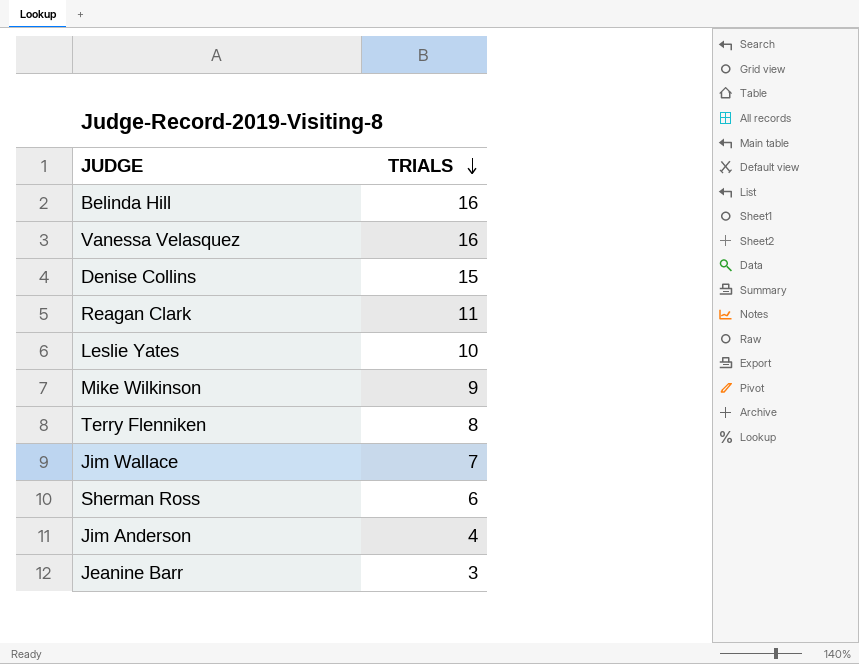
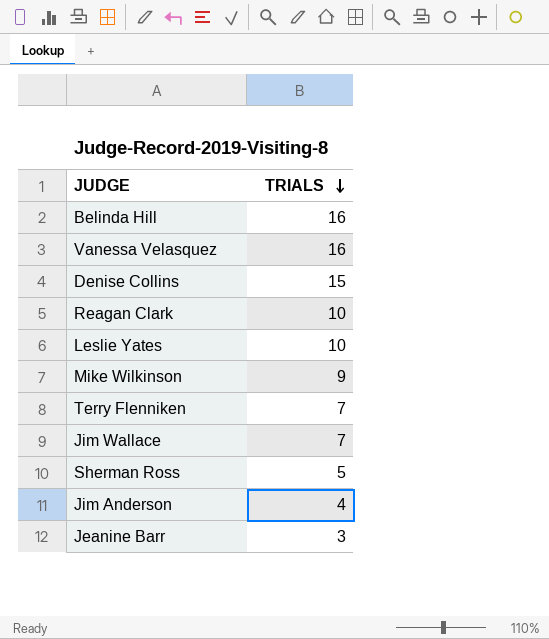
Reagan Clark | TRIALS: 11 -> 10
Terry Flenniken | TRIALS: 8 -> 7
Sherman Ross | TRIALS: 6 -> 5

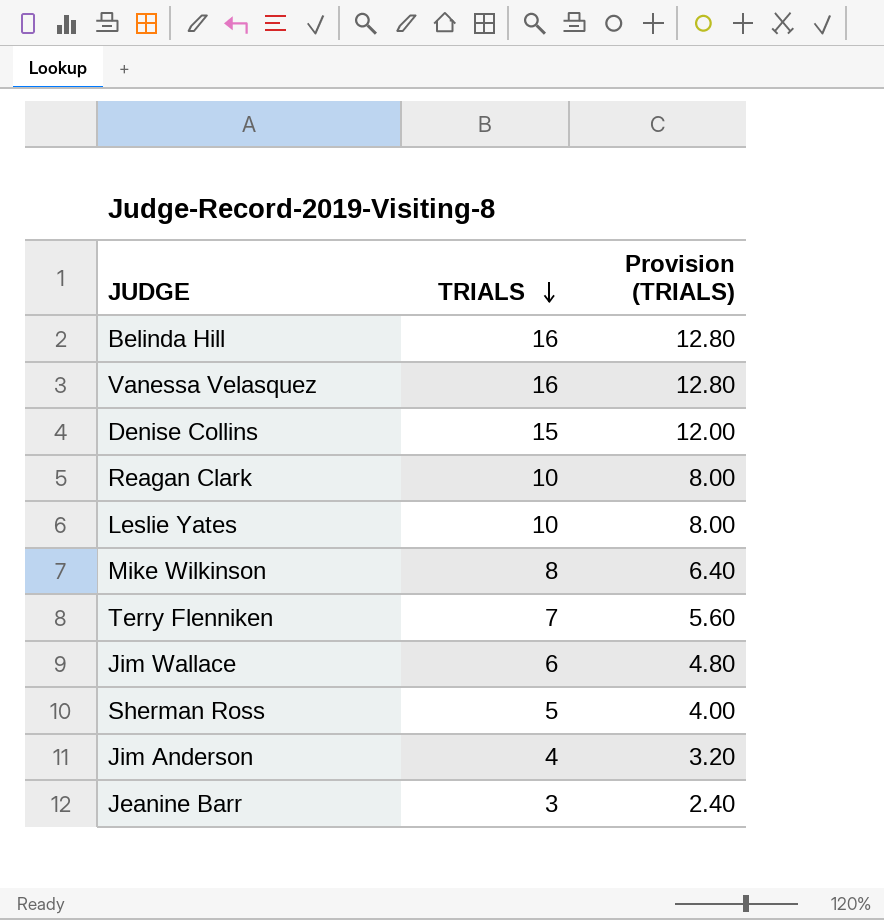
column Provision (TRIALS) | formula: none -> [TRIALS] * 0.8
Mike Wilkinson | TRIALS: 9 -> 8
Jim Wallace | TRIALS: 7 -> 6

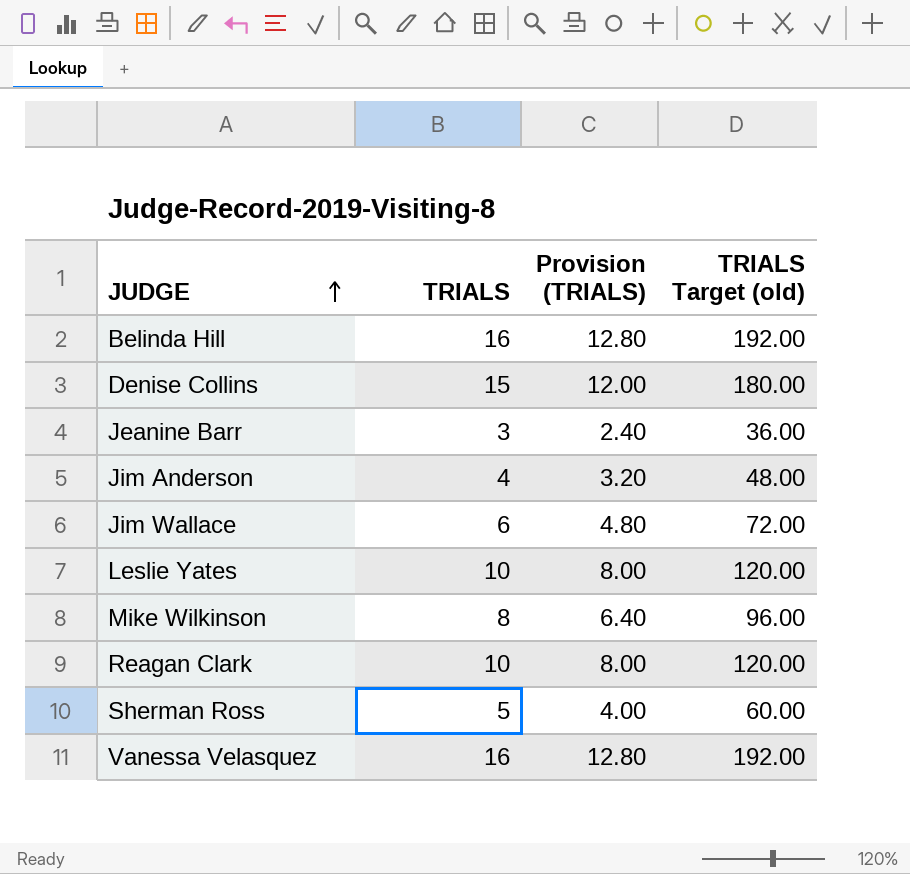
row order: TRIALS descending -> JUDGE ascending
column TRIALS Target (old) | formula: none -> [TRIALS] * 12
row Terry Flenniken: 7 | 5.60 -> none

